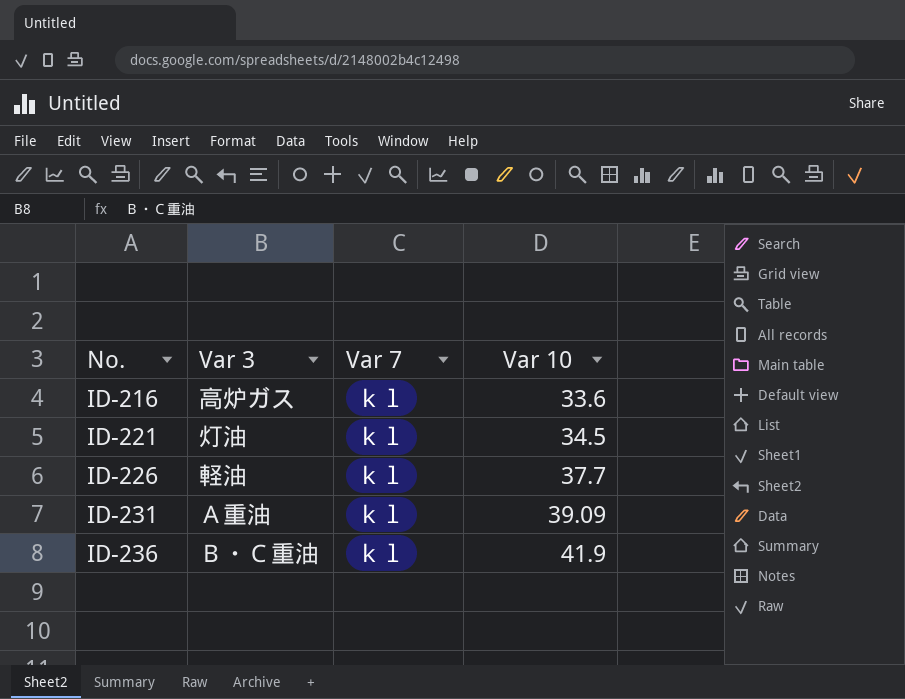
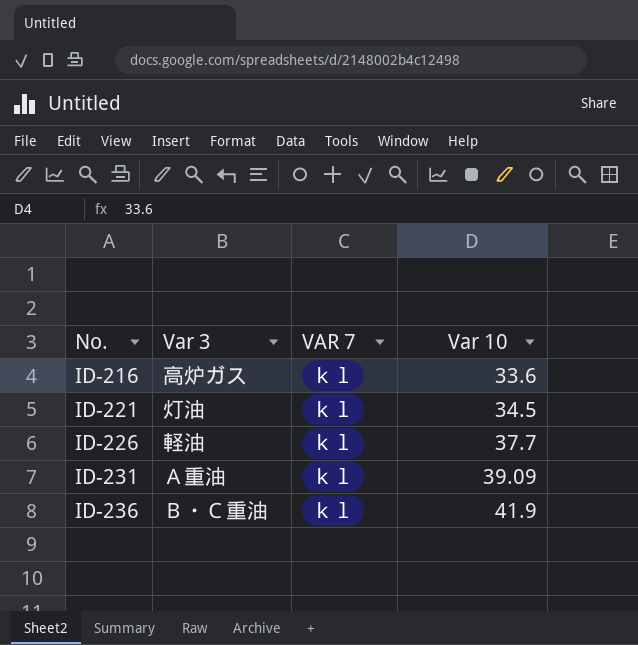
column name: Var 7 -> VAR 7

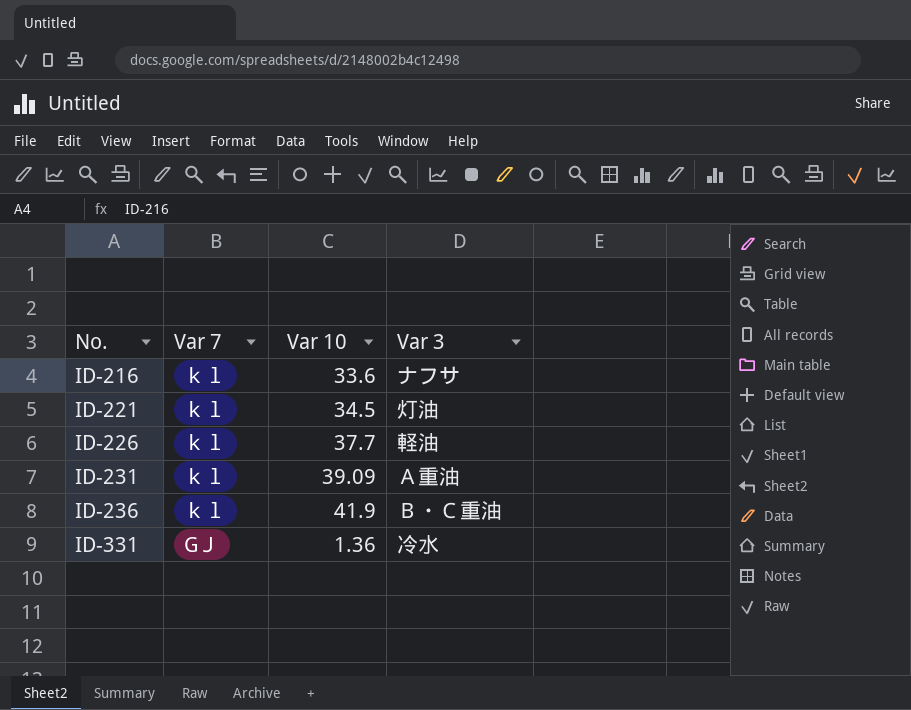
column name: VAR 7 -> Var 7
column Var 3 | position: 2 -> 4
ID-216 | Var 3: 高炉ガス -> ナフサ
row ID-331: none -> GＪ | 1.36 | 冷水

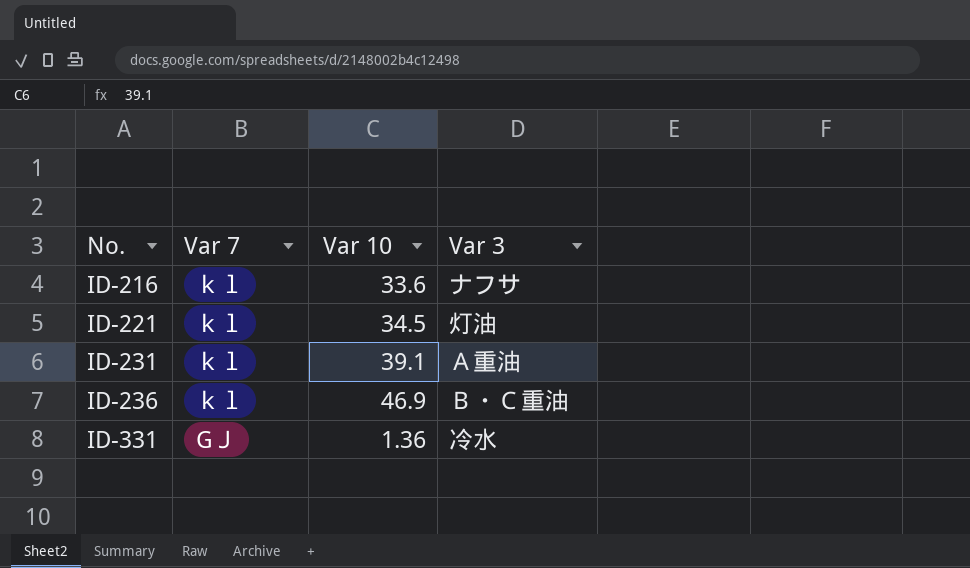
row ID-226: ｋｌ | 37.7 | 軽油 -> none
ID-231 | Var 10: 39.09 -> 39.1
ID-236 | Var 10: 41.9 -> 46.9

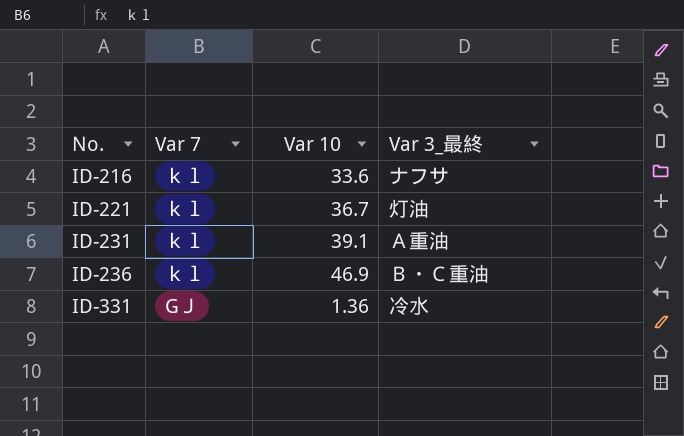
column name: Var 3 -> Var 3_最終
ID-221 | Var 10: 34.5 -> 36.7

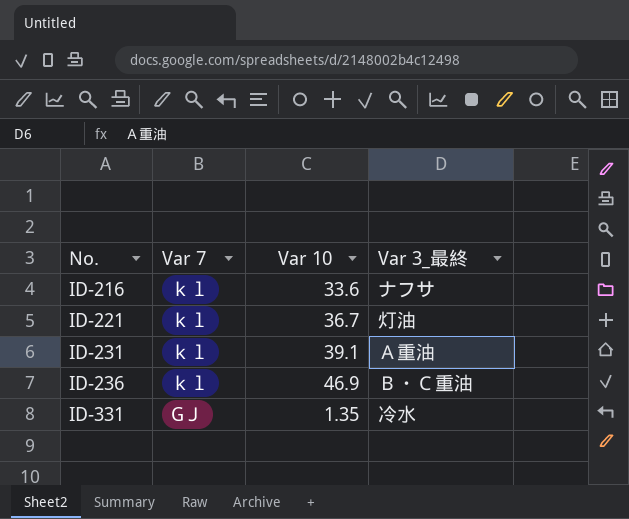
ID-331 | Var 10: 1.36 -> 1.35

